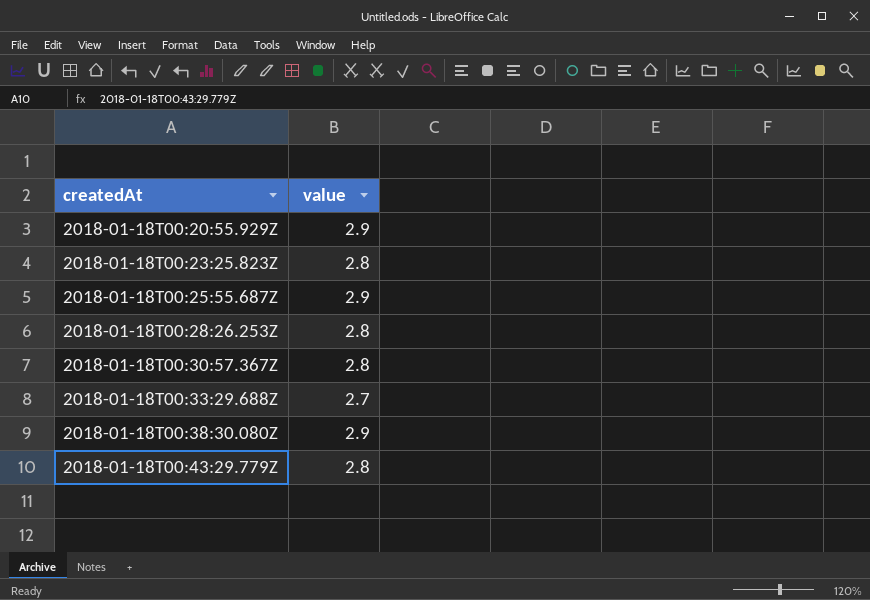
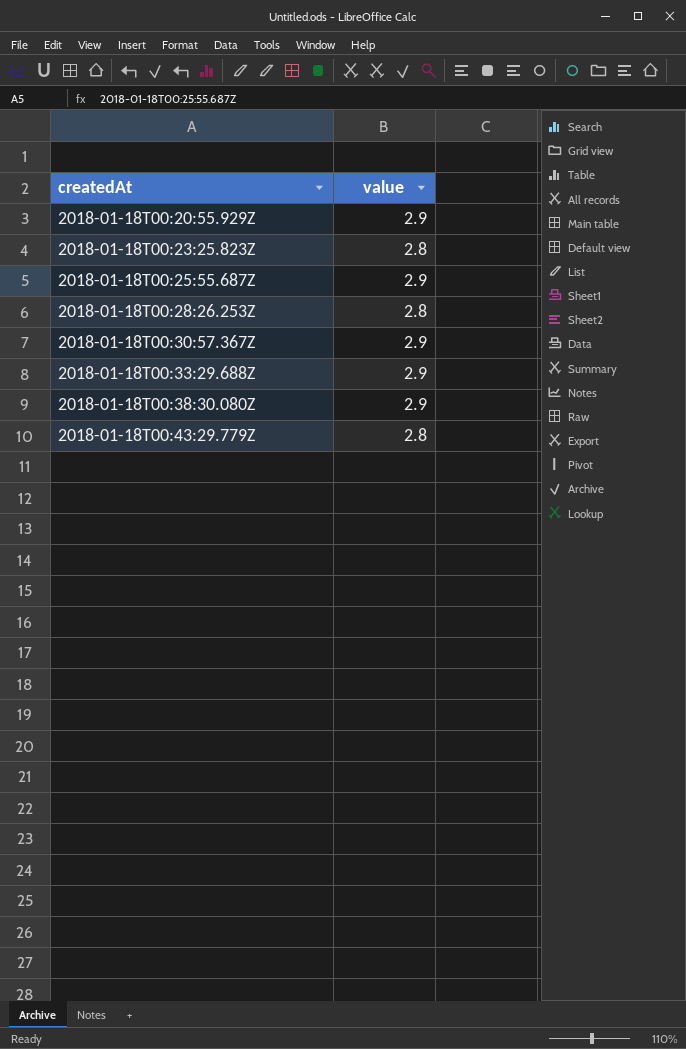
2018-01-18T00:30:57.367Z | value: 2.8 -> 2.9
2018-01-18T00:33:29.688Z | value: 2.7 -> 2.9

